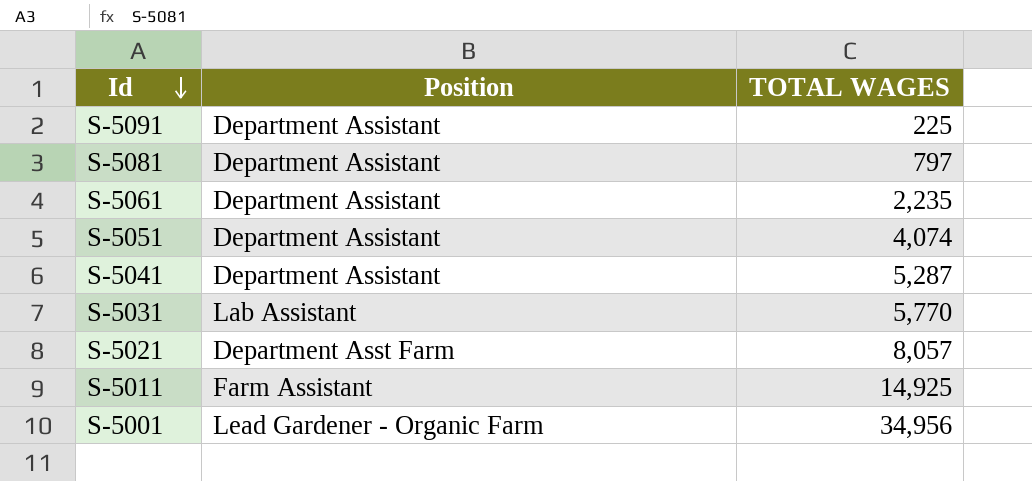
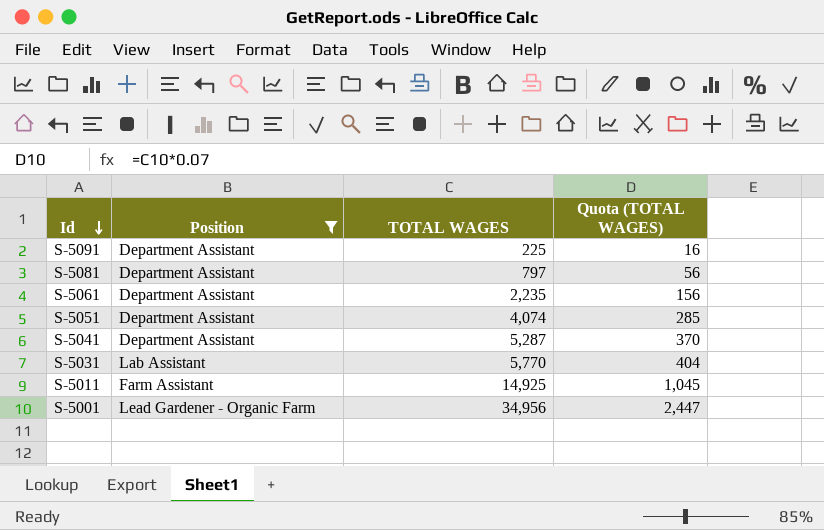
filter: none -> Position != Department Asst Farm
column Quota (TOTAL WAGES) | formula: none -> [TOTAL WAGES] * 0.07

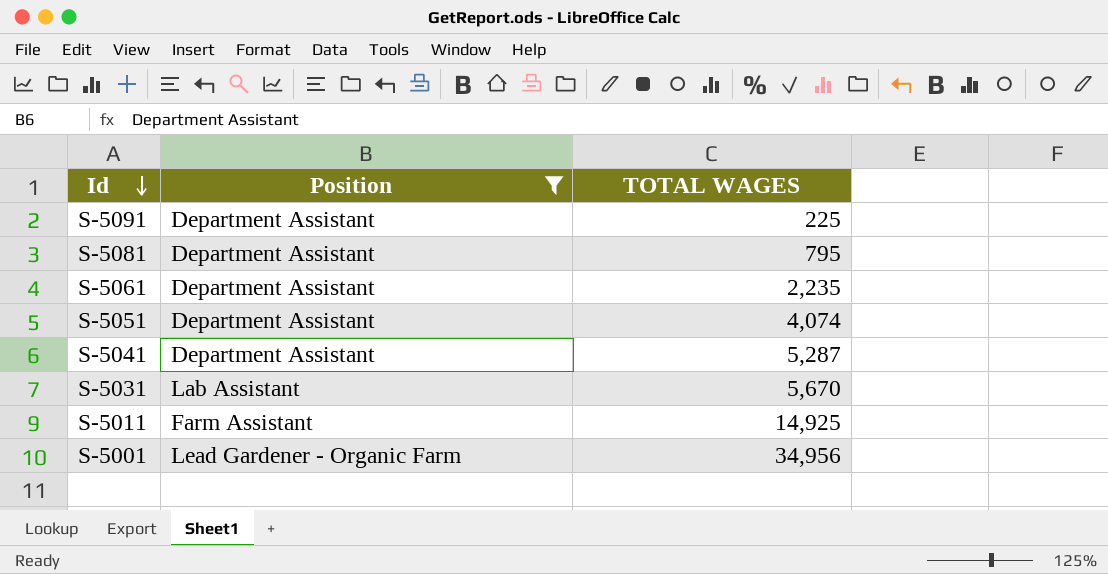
column Quota (TOTAL WAGES) | formula: [TOTAL WAGES] * 0.07 -> none
S-5081 | TOTAL WAGES: 797 -> 795
S-5031 | TOTAL WAGES: 5,770 -> 5,670

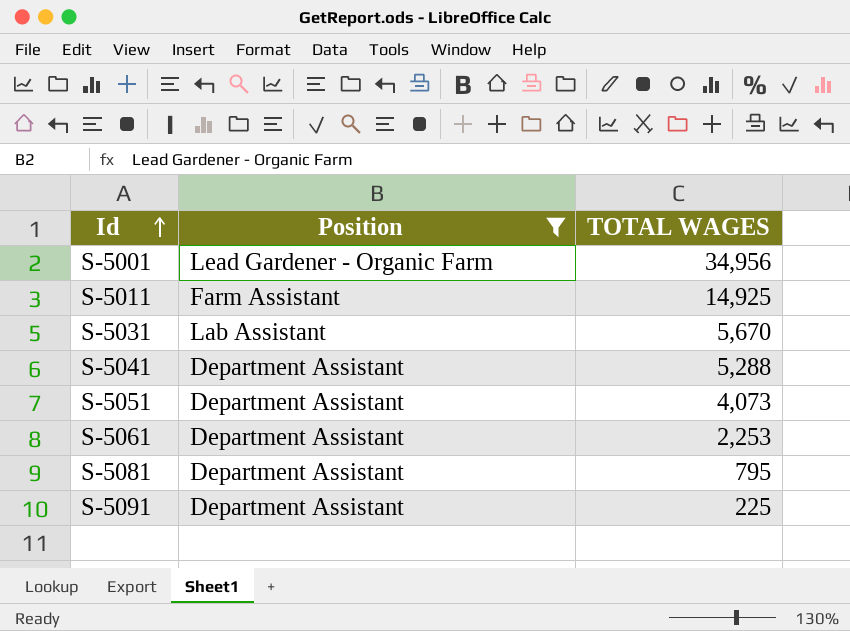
row order: Id descending -> Id ascending
S-5041 | TOTAL WAGES: 5,287 -> 5,288
S-5051 | TOTAL WAGES: 4,074 -> 4,073
S-5061 | TOTAL WAGES: 2,235 -> 2,253

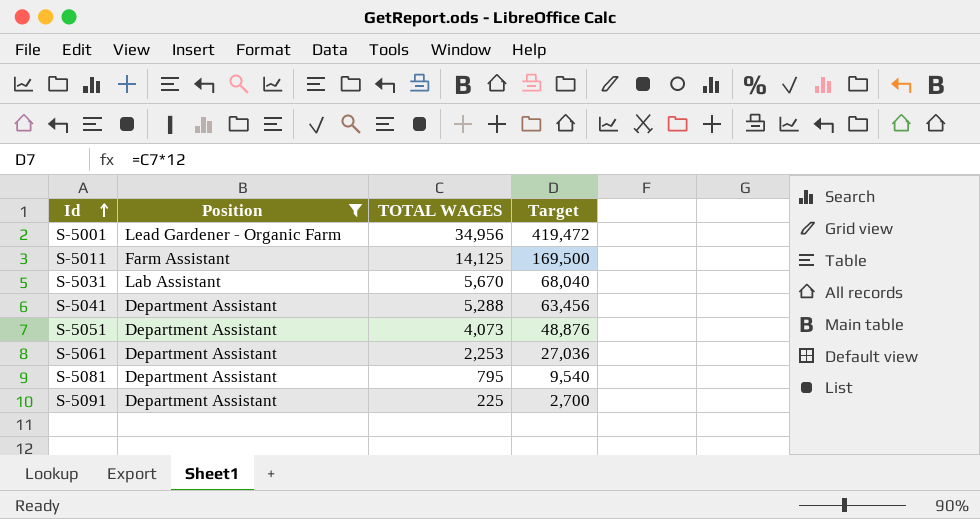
column Target | formula: none -> [TOTAL WAGES] * 12
S-5011 | TOTAL WAGES: 14,925 -> 14,125

